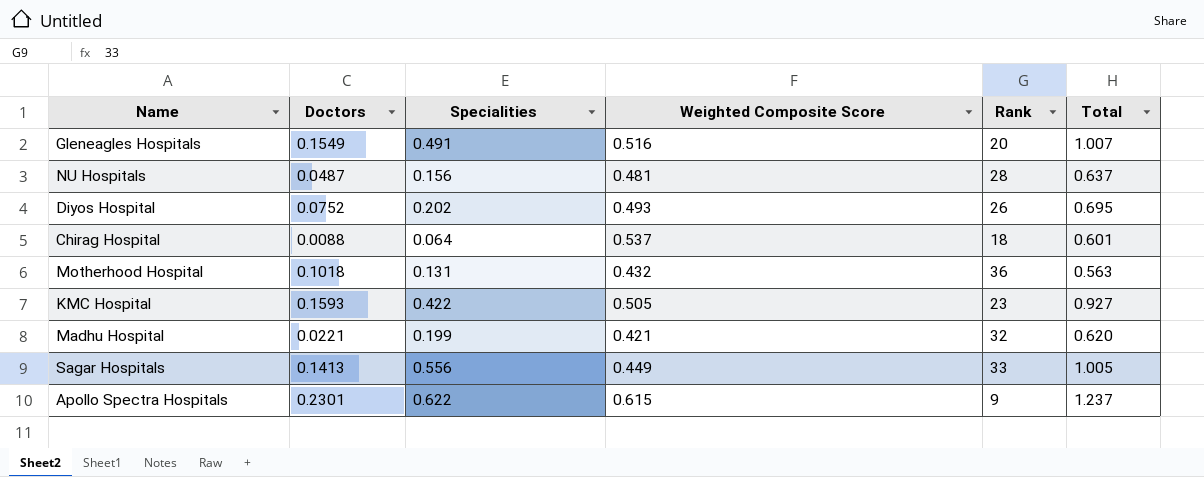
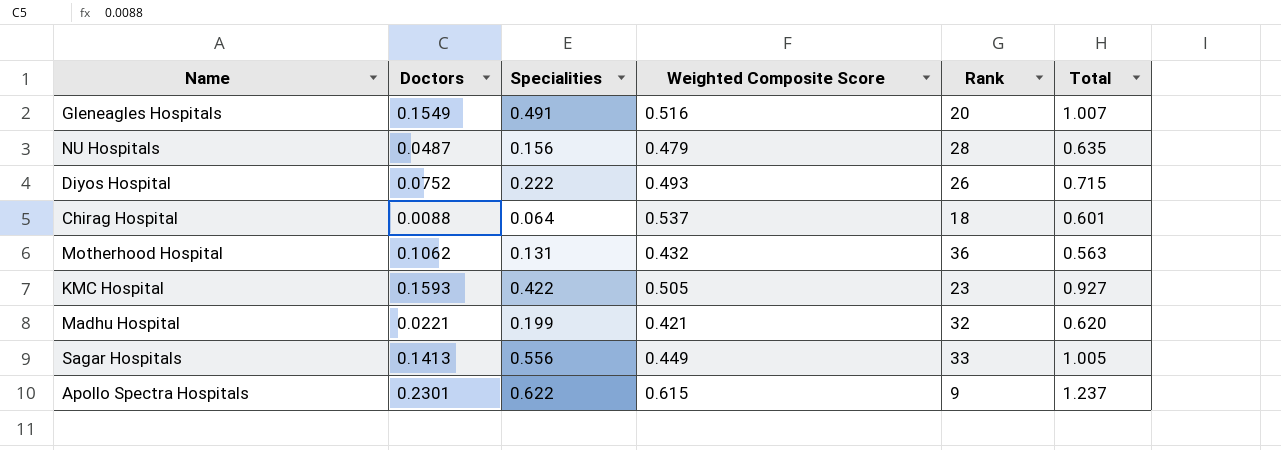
NU Hospitals | Weighted Composite Score: 0.481 -> 0.479
NU Hospitals | Total: 0.637 -> 0.635
Diyos Hospital | Specialities: 0.202 -> 0.222
Diyos Hospital | Total: 0.695 -> 0.715
Motherhood Hospital | Doctors: 0.1018 -> 0.1062

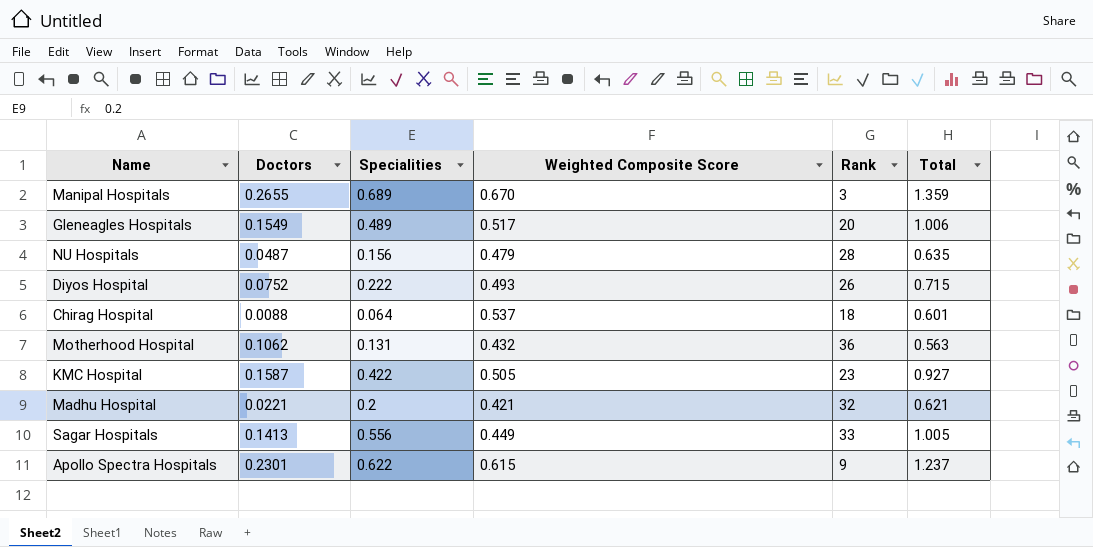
row Manipal Hospitals: none -> 0.2655 | 0.689 | 0.670 | 3 | 1.359
Gleneagles Hospitals | Specialities: 0.491 -> 0.489
Gleneagles Hospitals | Weighted Composite Score: 0.516 -> 0.517
Gleneagles Hospitals | Total: 1.007 -> 1.006
KMC Hospital | Doctors: 0.1593 -> 0.1587
Madhu Hospital | Specialities: 0.199 -> 0.2
Madhu Hospital | Total: 0.620 -> 0.621

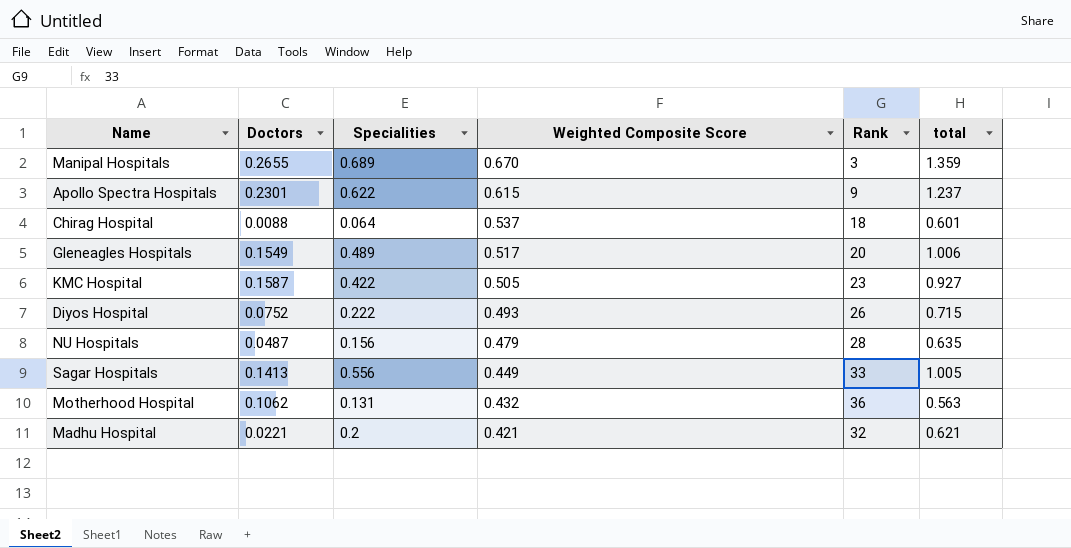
row order: none -> Weighted Composite Score descending
column name: Total -> total

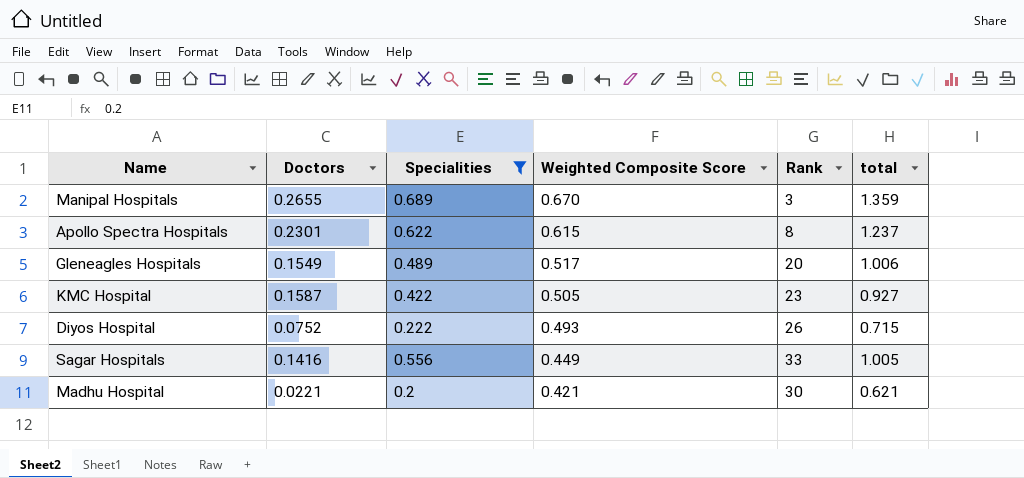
filter: none -> Specialities >= 0.2
Apollo Spectra Hospitals | Rank: 9 -> 8
Sagar Hospitals | Doctors: 0.1413 -> 0.1416
Madhu Hospital | Rank: 32 -> 30

